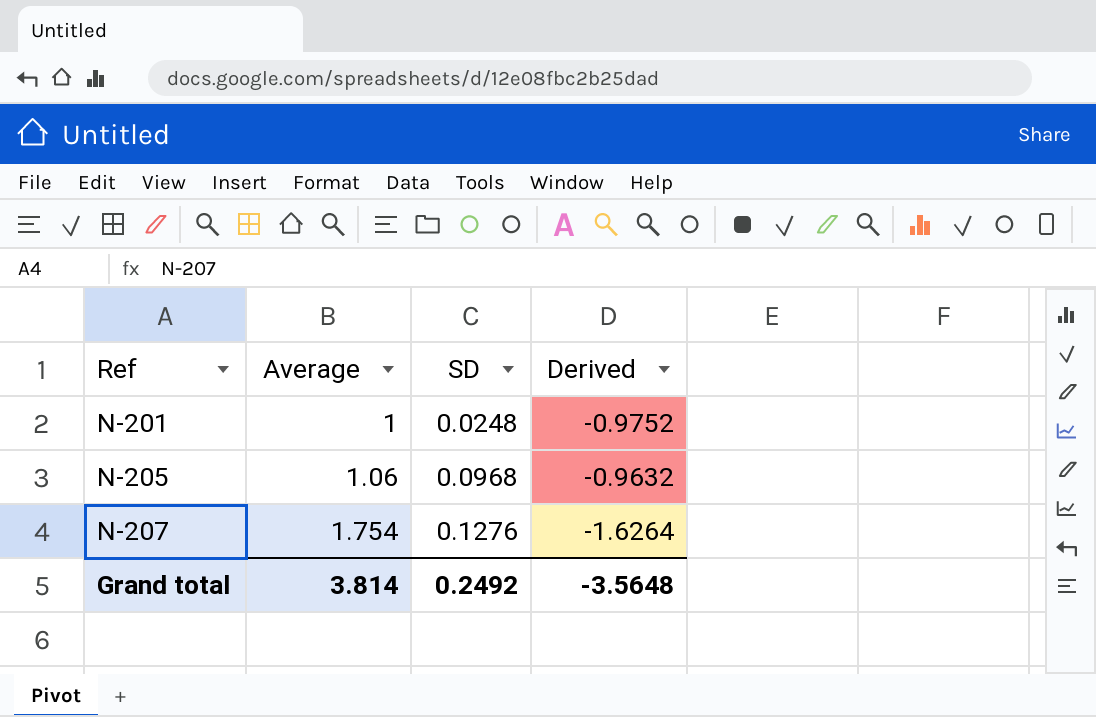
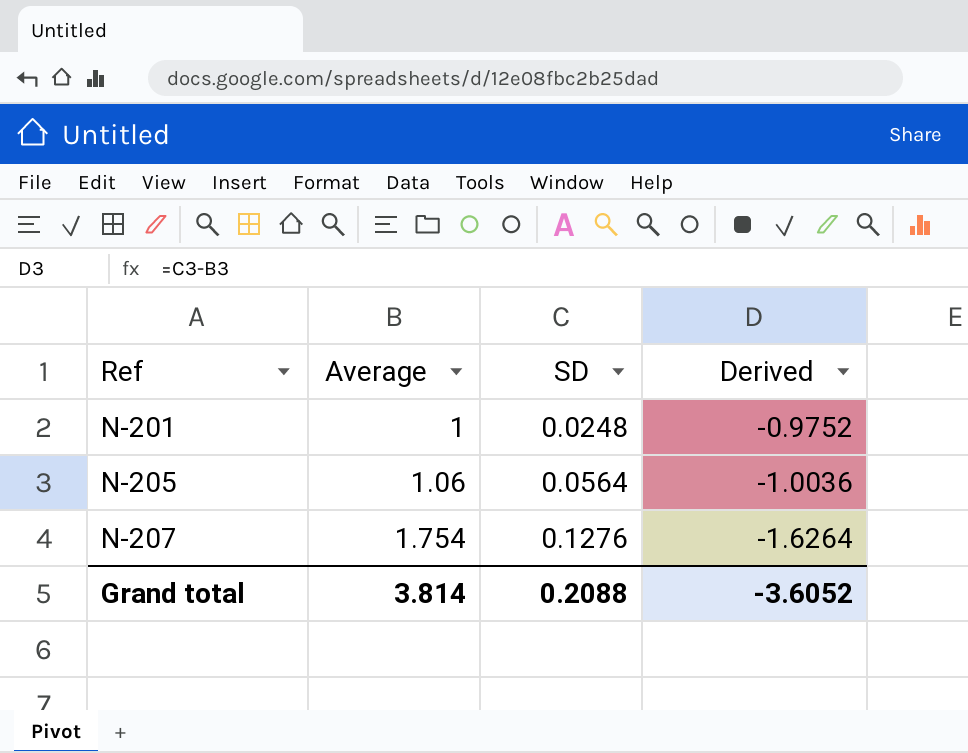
N-205 | SD: 0.0968 -> 0.0564
N-205 | Derived: -0.9632 -> -1.0036
Grand total | SD: 0.2492 -> 0.2088
Grand total | Derived: -3.5648 -> -3.6052

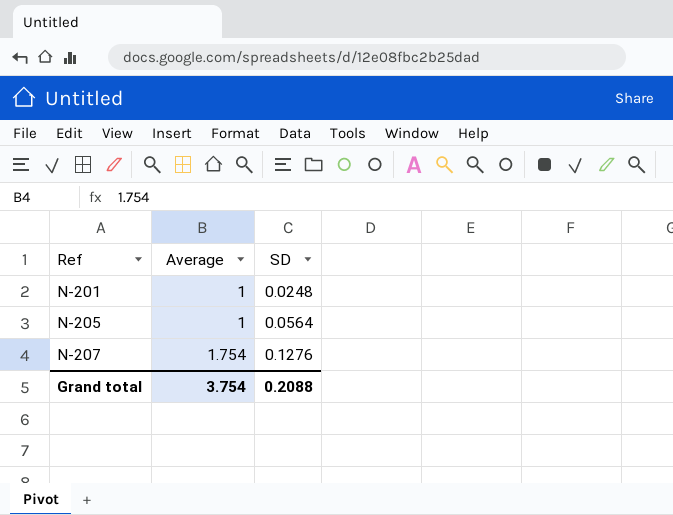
column Derived | formula: [SD] - [Average] -> none
N-205 | Average: 1.06 -> 1
Grand total | Average: 3.814 -> 3.754

